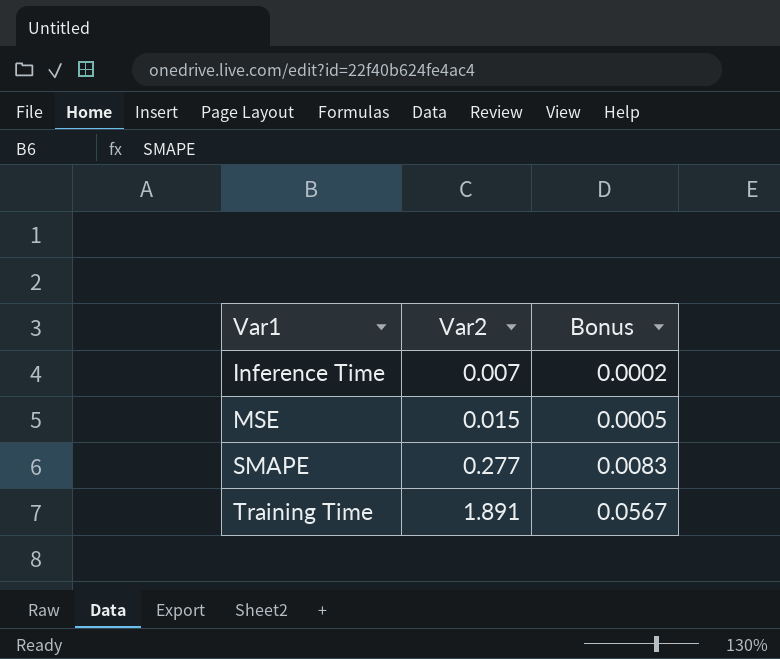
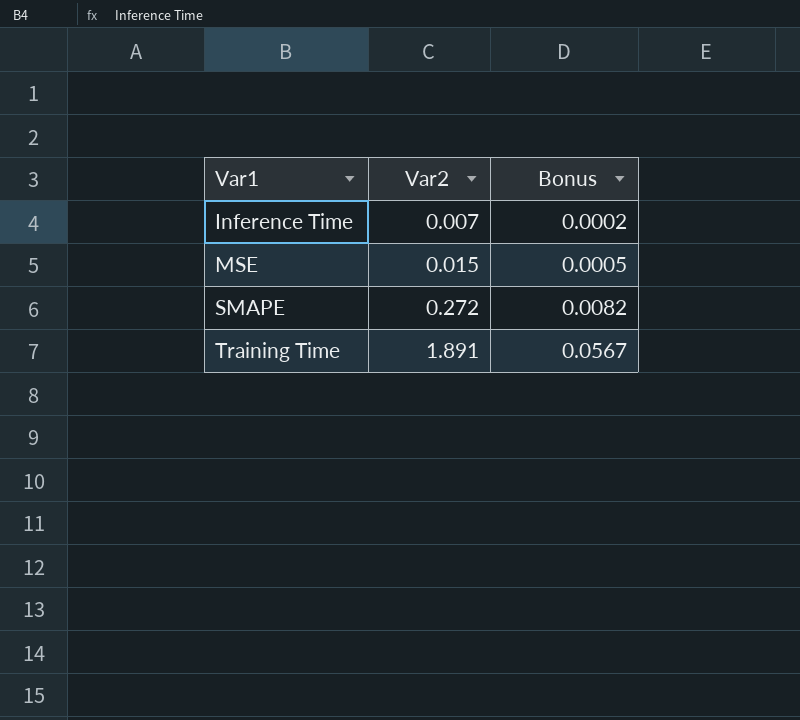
SMAPE | Var2: 0.277 -> 0.272
SMAPE | Bonus: 0.0083 -> 0.0082

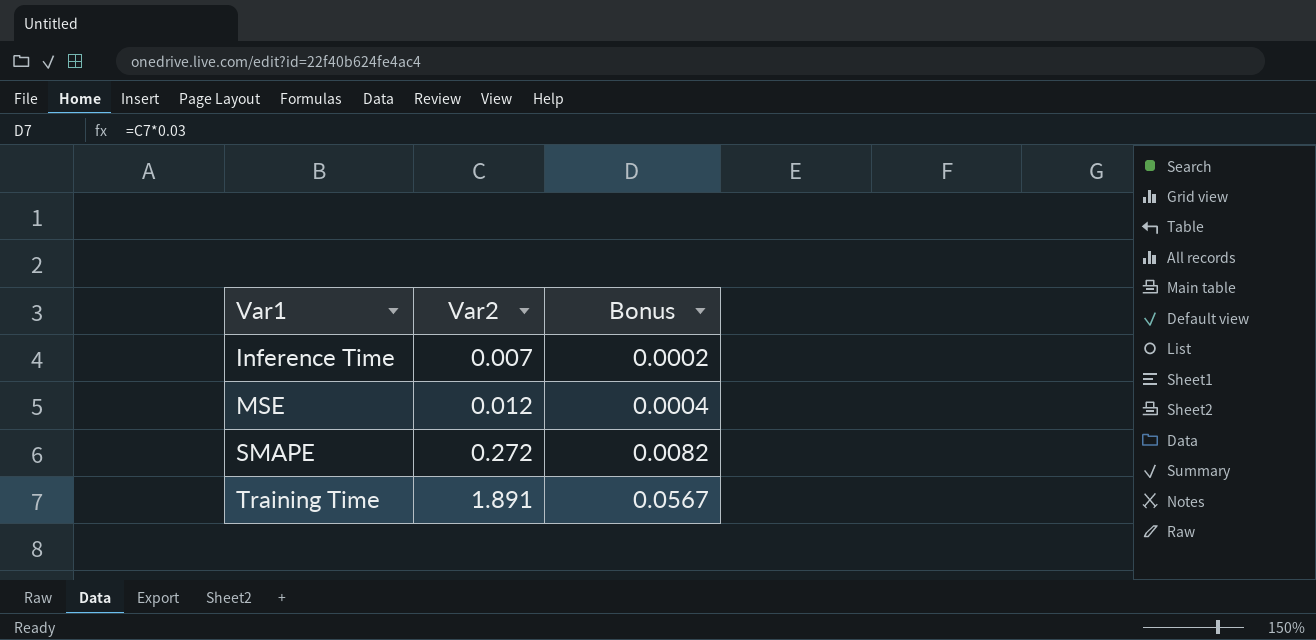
MSE | Var2: 0.015 -> 0.012
MSE | Bonus: 0.0005 -> 0.0004

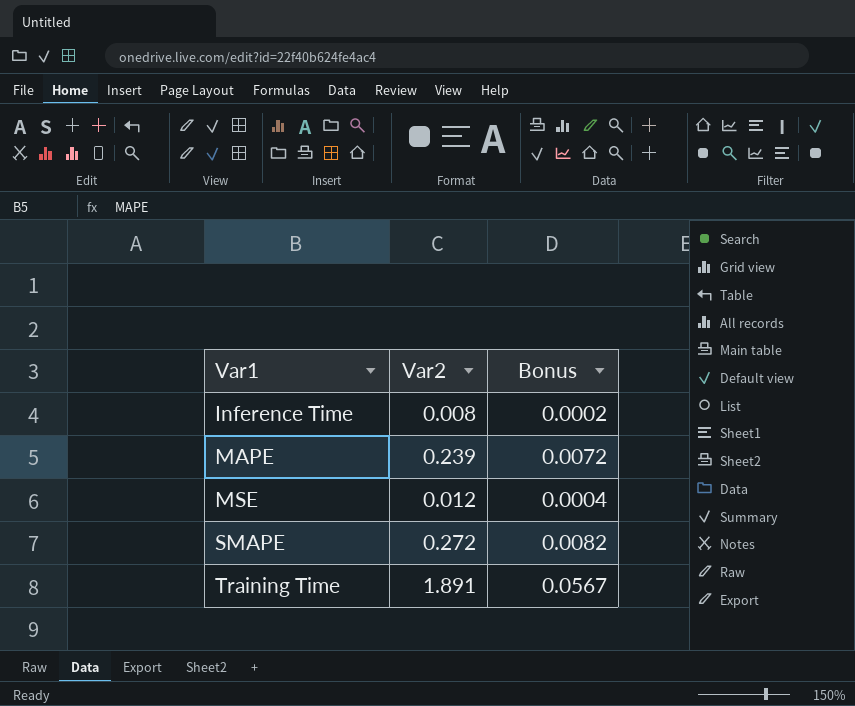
Inference Time | Var2: 0.007 -> 0.008
row MAPE: none -> 0.239 | 0.0072

